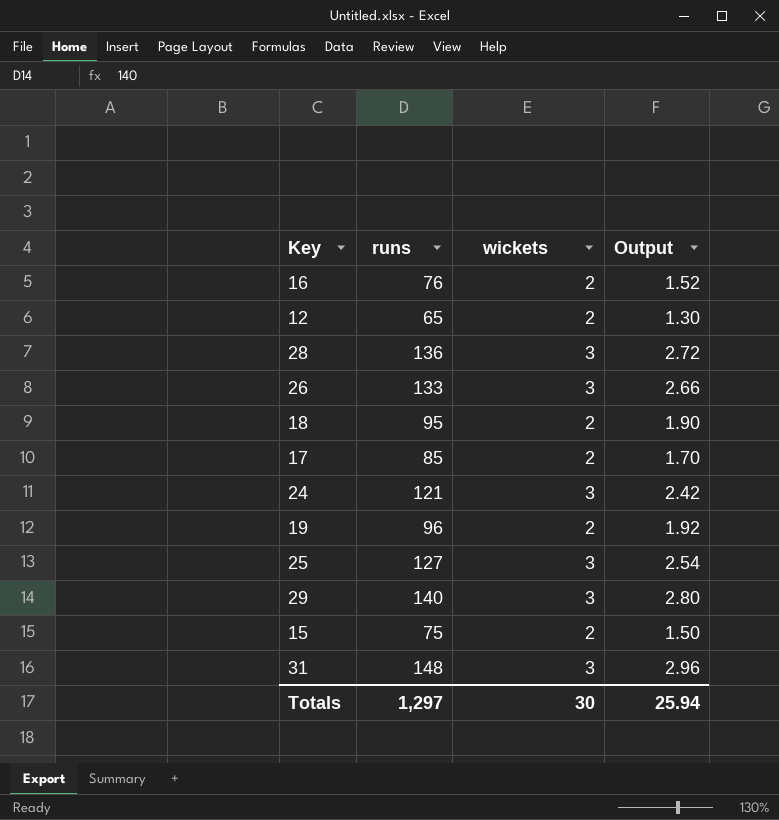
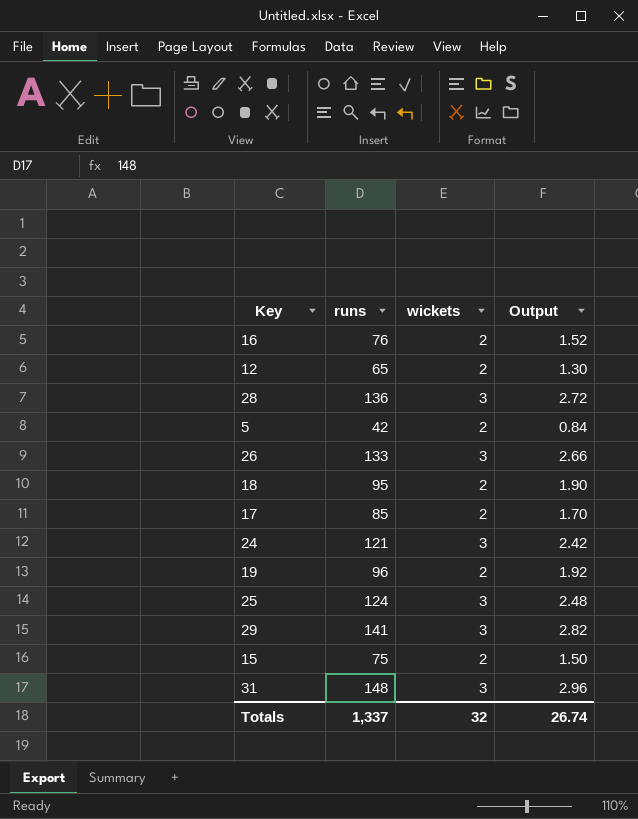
row 5: none -> 42 | 2 | 0.84
25 | runs: 127 -> 124
25 | Output: 2.54 -> 2.48
29 | runs: 140 -> 141
29 | Output: 2.80 -> 2.82
Totals | runs: 1,297 -> 1,337
Totals | wickets: 30 -> 32
Totals | Output: 25.94 -> 26.74

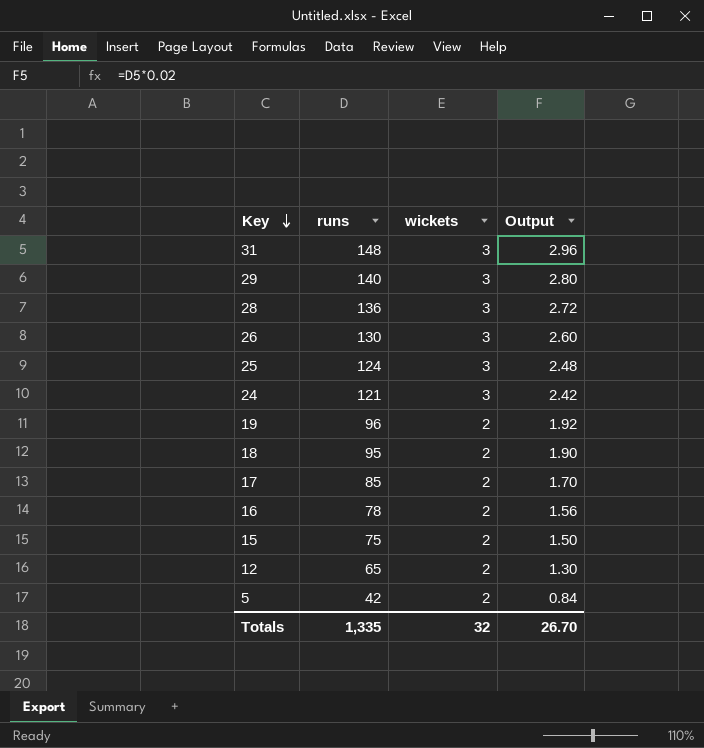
row order: none -> Key descending
29 | runs: 141 -> 140
29 | Output: 2.82 -> 2.80
26 | runs: 133 -> 130
26 | Output: 2.66 -> 2.60
16 | runs: 76 -> 78
16 | Output: 1.52 -> 1.56
Totals | runs: 1,337 -> 1,335
Totals | Output: 26.74 -> 26.70

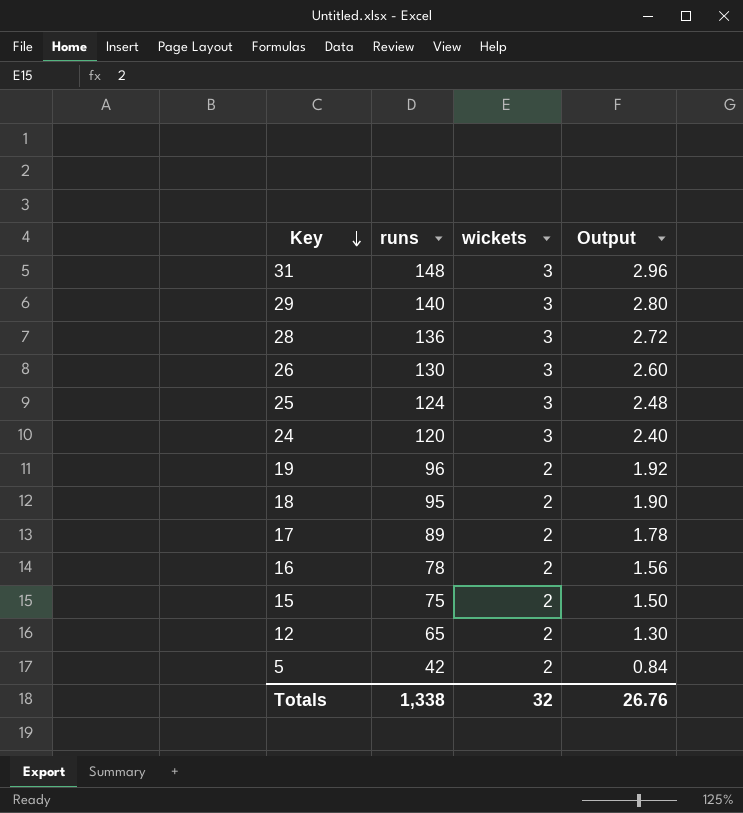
24 | runs: 121 -> 120
24 | Output: 2.42 -> 2.40
17 | runs: 85 -> 89
17 | Output: 1.70 -> 1.78
Totals | runs: 1,335 -> 1,338
Totals | Output: 26.70 -> 26.76

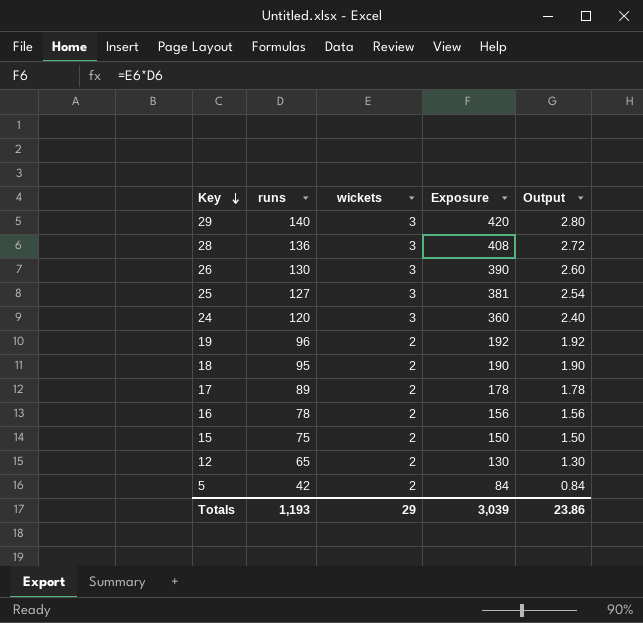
column Exposure | formula: none -> [runs] * [wickets]
row 31: 148 | 3 | 2.96 -> none
25 | runs: 124 -> 127
25 | Output: 2.48 -> 2.54
Totals | runs: 1,338 -> 1,193
Totals | wickets: 32 -> 29
Totals | Output: 26.76 -> 23.86

